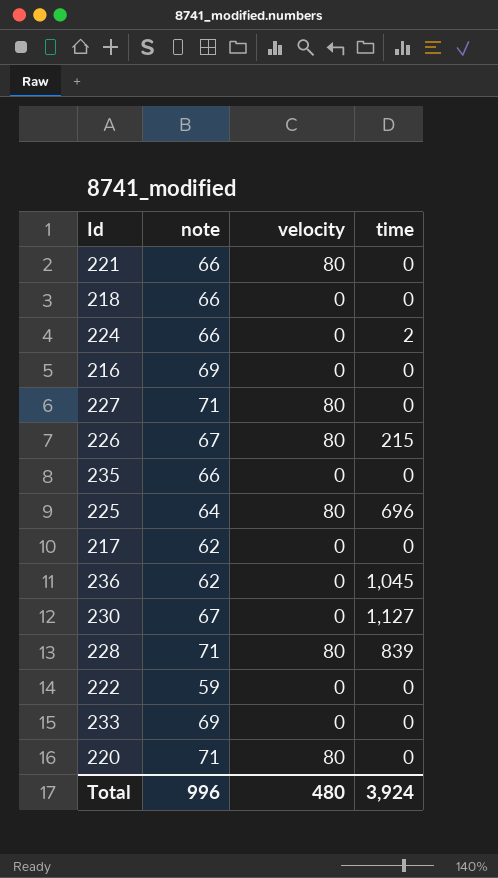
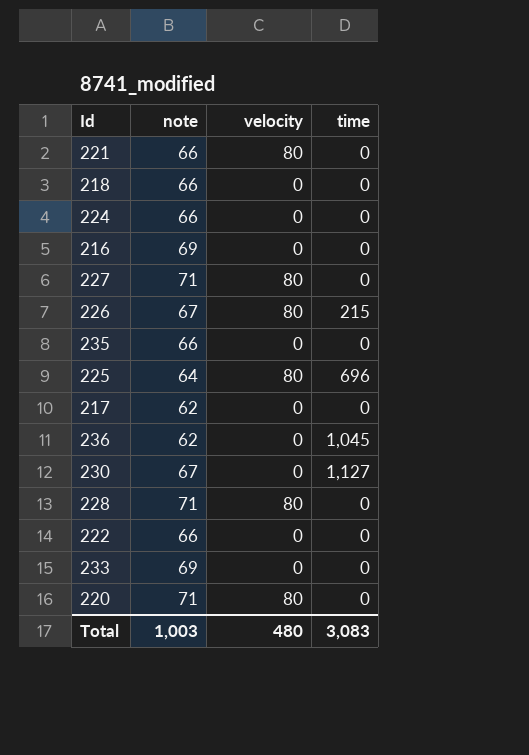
224 | time: 2 -> 0
228 | time: 839 -> 0
222 | note: 59 -> 66
Total | note: 996 -> 1,003
Total | time: 3,924 -> 3,083

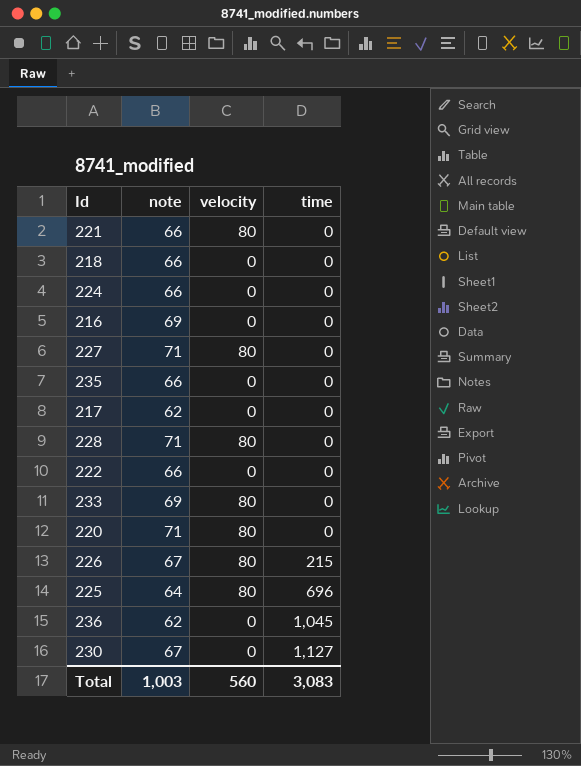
row order: none -> time ascending
233 | velocity: 0 -> 80
Total | velocity: 480 -> 560

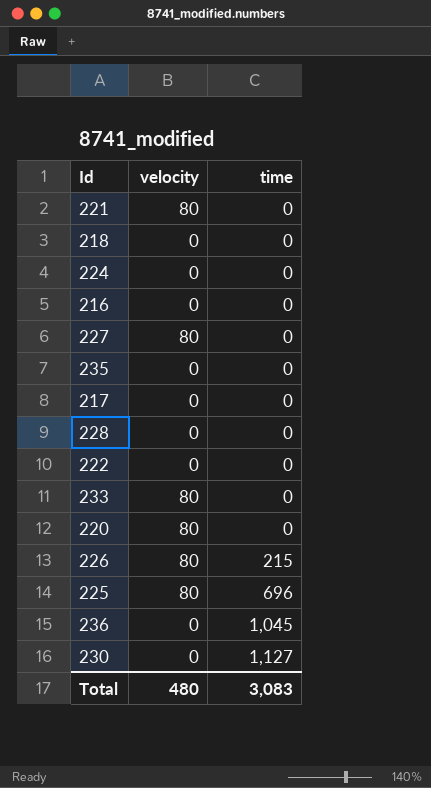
column note | position: 2 -> none
228 | velocity: 80 -> 0
Total | velocity: 560 -> 480

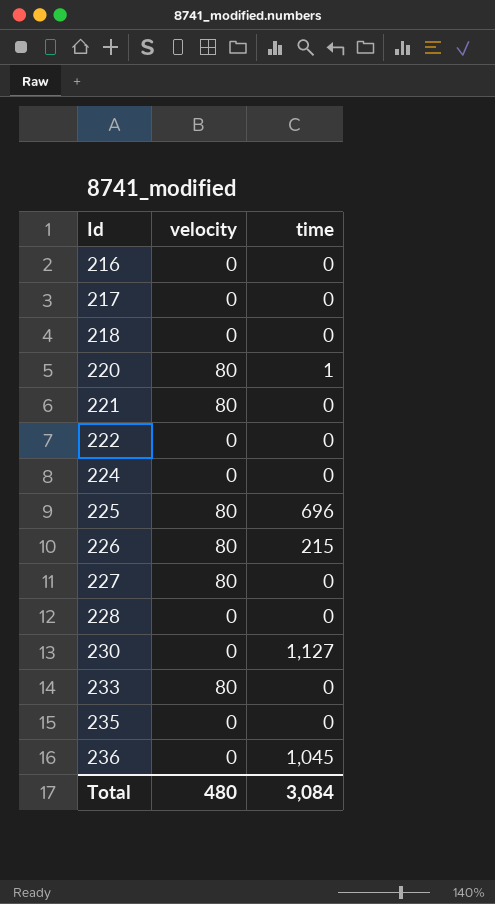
row order: time ascending -> Id ascending
220 | time: 0 -> 1
Total | time: 3,083 -> 3,084

